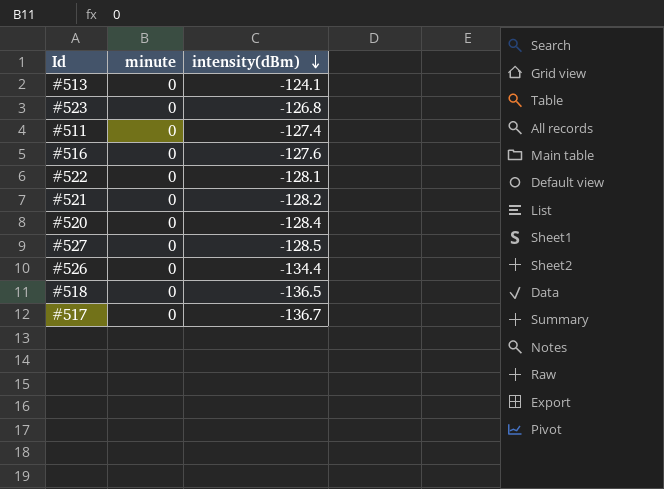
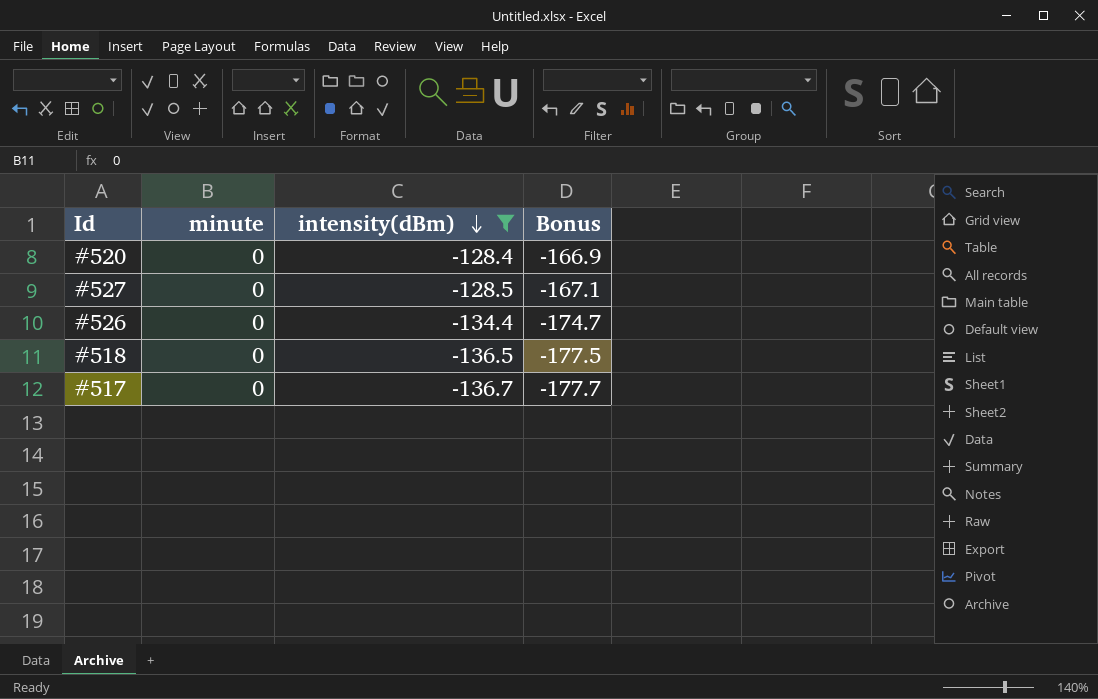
filter: none -> intensity(dBm) <= -128.4
column Bonus | formula: none -> [intensity(dBm)] * 1.3

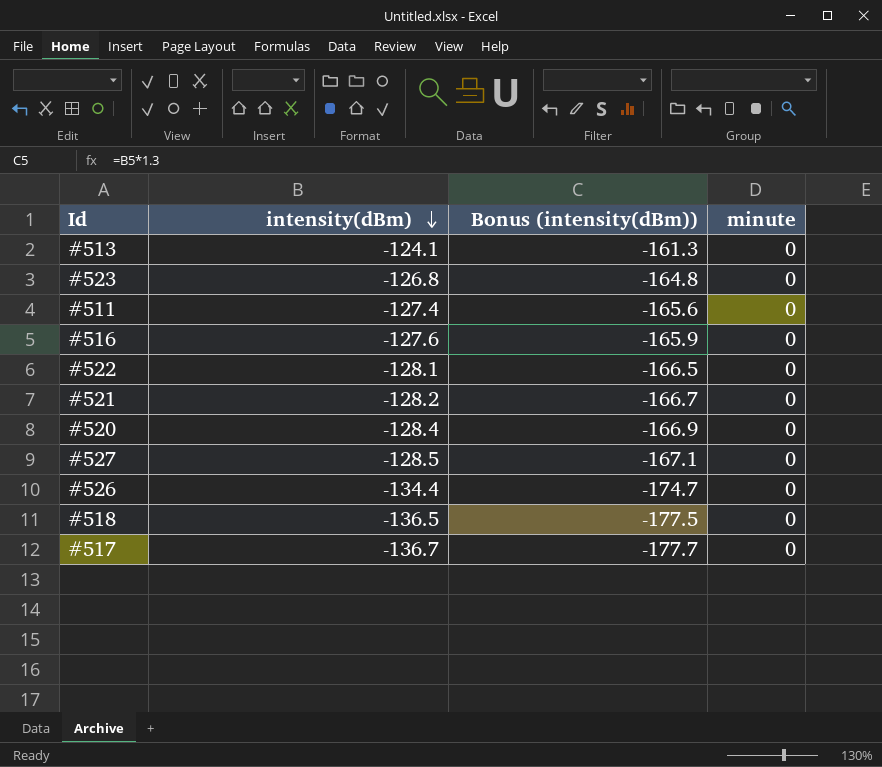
filter: intensity(dBm) <= -128.4 -> none
column name: Bonus -> Bonus (intensity(dBm))
column minute | position: 2 -> 4

